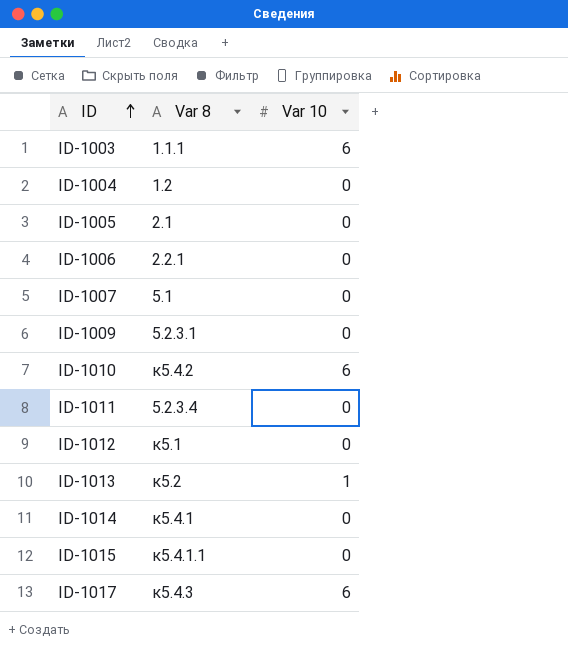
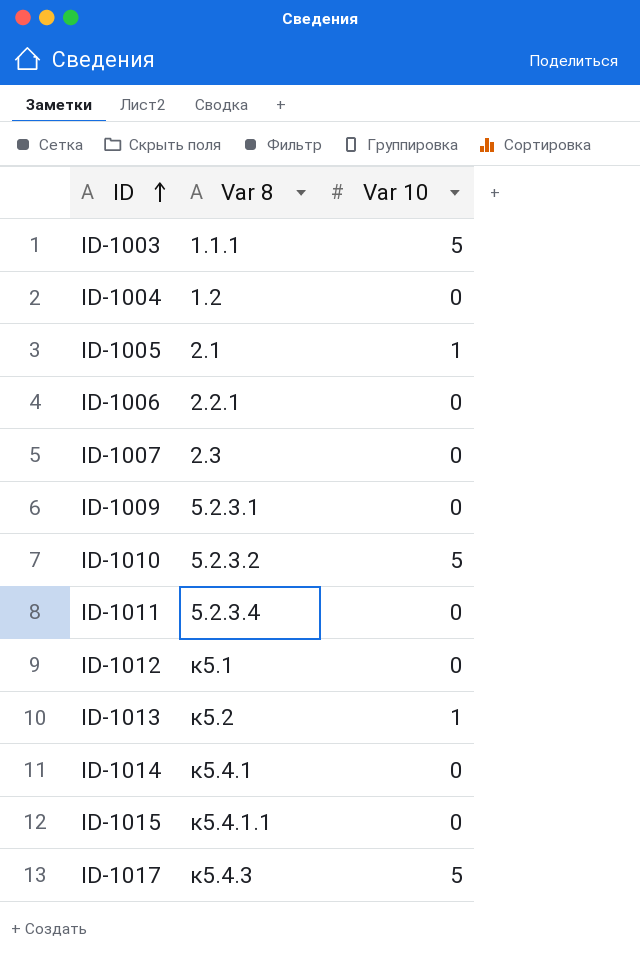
ID-1003 | Var 10: 6 -> 5
ID-1005 | Var 10: 0 -> 1
ID-1007 | Var 8: 5.1 -> 2.3
ID-1010 | Var 8: к5.4.2 -> 5.2.3.2
ID-1010 | Var 10: 6 -> 5
ID-1017 | Var 10: 6 -> 5

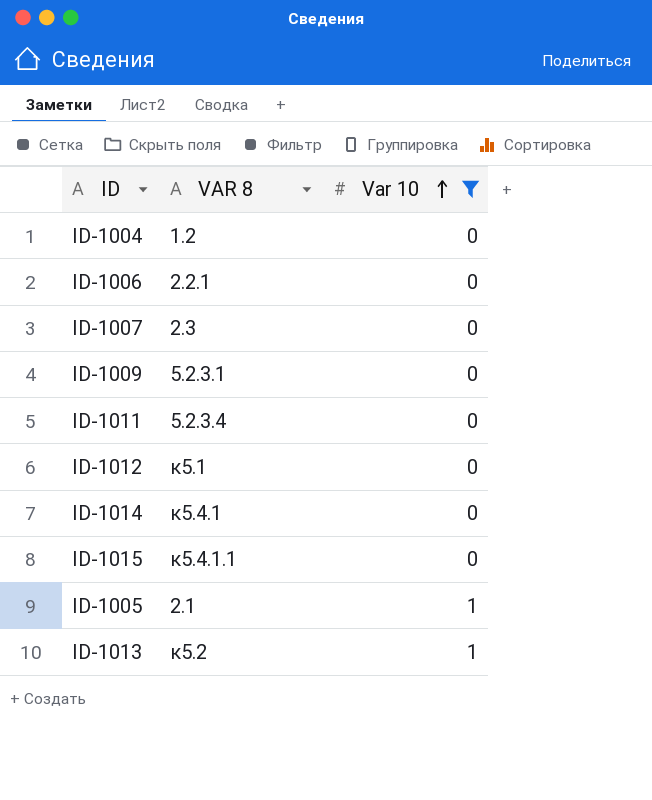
filter: none -> Var 10 != 5
row order: ID ascending -> Var 10 ascending
column name: Var 8 -> VAR 8

